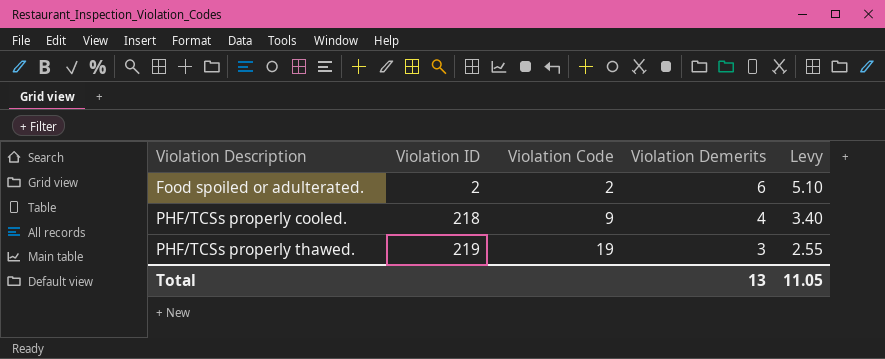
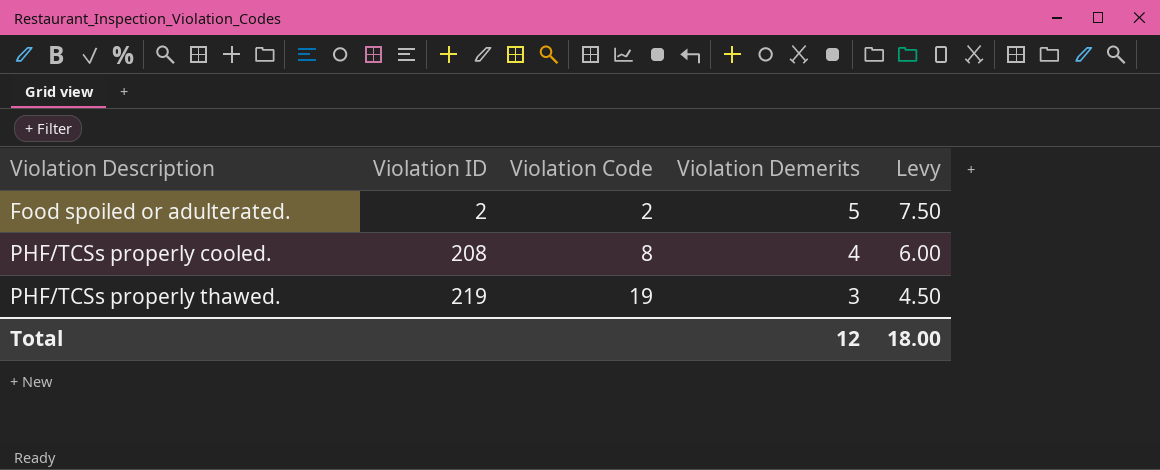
column Levy | formula: [Violation Demerits] * 0.85 -> [Violation Demerits] * 1.5
Food spoiled or adulterated. | Violation Demerits: 6 -> 5
PHF/TCSs properly cooled. | Violation ID: 218 -> 208
PHF/TCSs properly cooled. | Violation Code: 9 -> 8
Total | Violation Demerits: 13 -> 12
Total | Levy: 11.05 -> 18.00

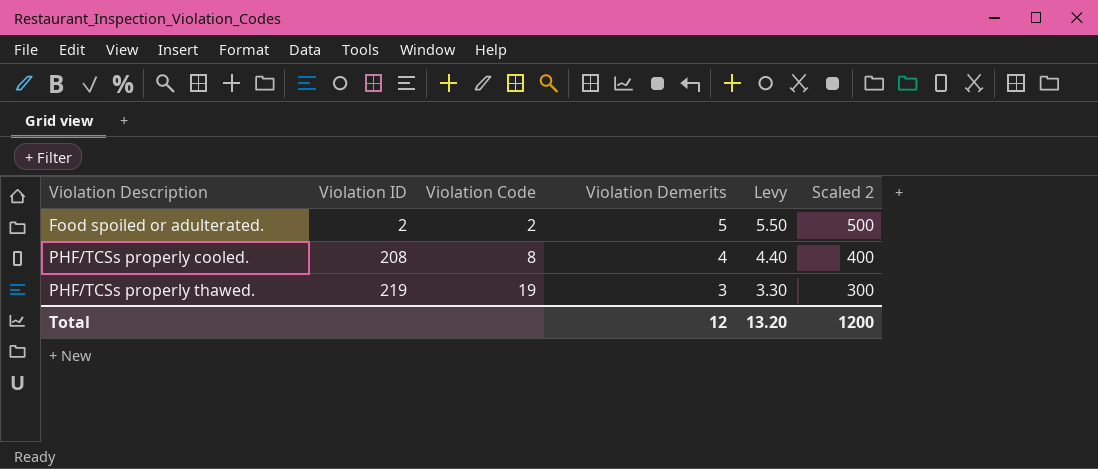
column Levy | formula: [Violation Demerits] * 1.5 -> [Violation Demerits] * 1.1
column Scaled 2 | formula: none -> [Violation Demerits] * 100
Total | Levy: 18.00 -> 13.20

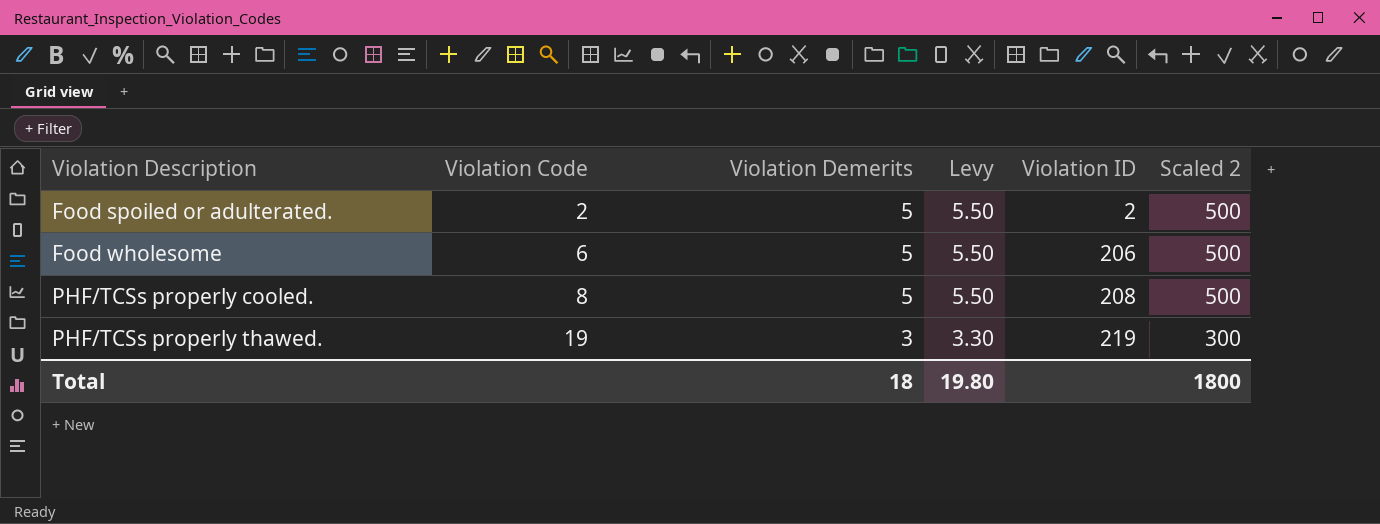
column Violation ID | position: 2 -> 5
row Food wholesome: none -> 6 | 5 | 5.50 | 206 | 500
PHF/TCSs properly cooled. | Violation Demerits: 4 -> 5
PHF/TCSs properly cooled. | Levy: 4.40 -> 5.50
PHF/TCSs properly cooled. | Scaled 2: 400 -> 500
Total | Violation Demerits: 12 -> 18
Total | Levy: 13.20 -> 19.80
Total | Scaled 2: 1200 -> 1800

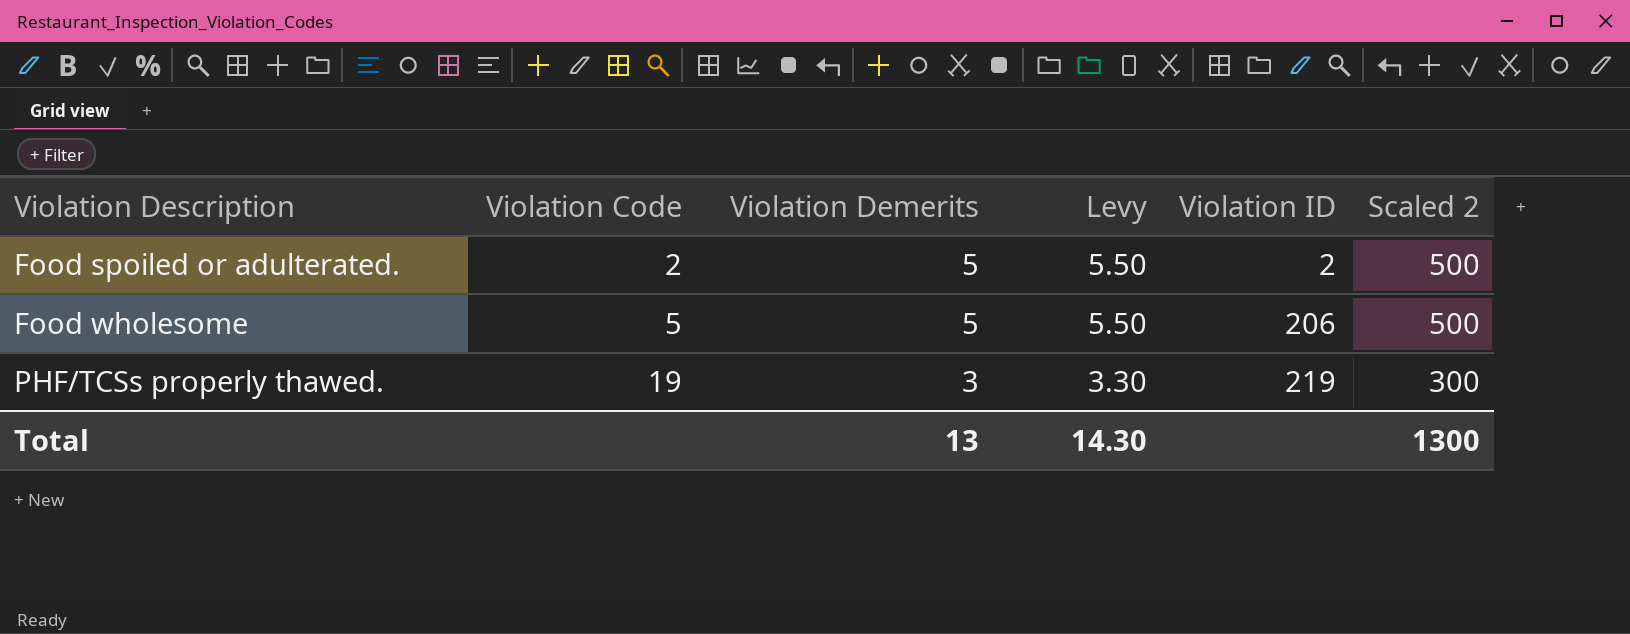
row PHF/TCSs properly cooled.: 8 | 5 | 5.50 | 208 | 500 -> none
Food wholesome | Violation Code: 6 -> 5
Total | Violation Demerits: 18 -> 13
Total | Levy: 19.80 -> 14.30
Total | Scaled 2: 1800 -> 1300

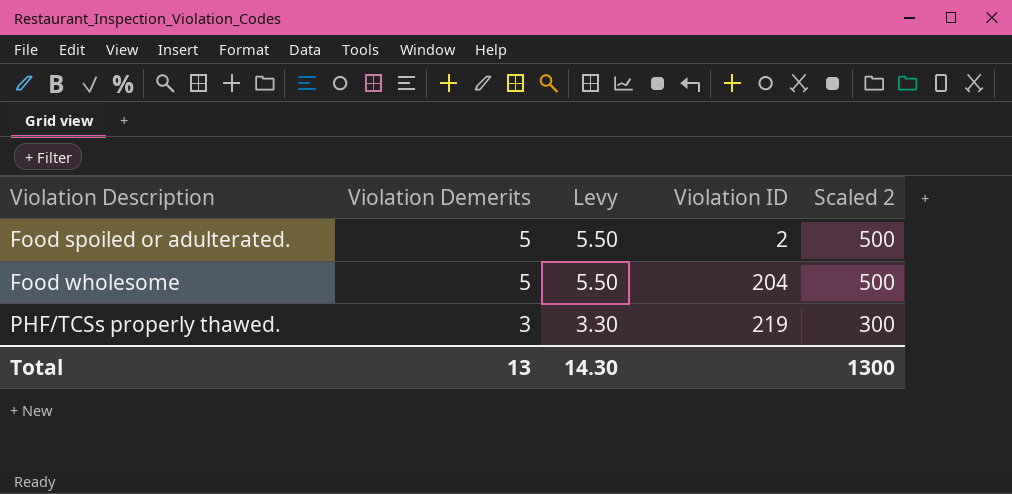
column Violation Code | position: 2 -> none
Food wholesome | Violation ID: 206 -> 204

